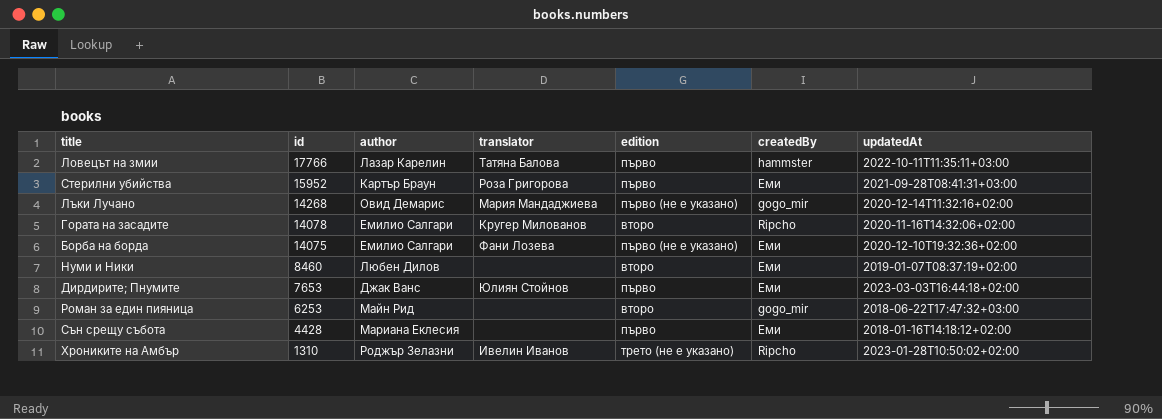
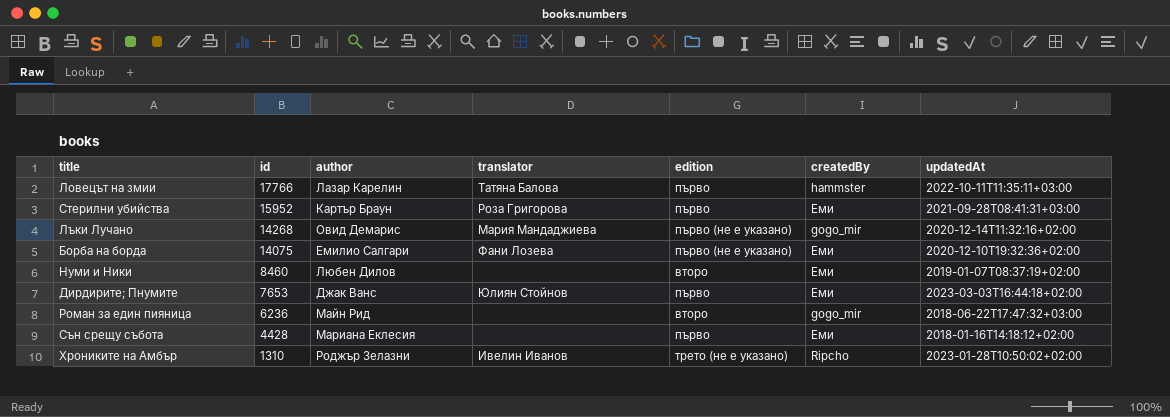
row Гората на засадите: 14078 | Емилио Салгари | Кругер Милованов | второ | Ripcho | 2020-11-16T14:32:06+02:00 -> none
Роман за един пияница | id: 6253 -> 6236

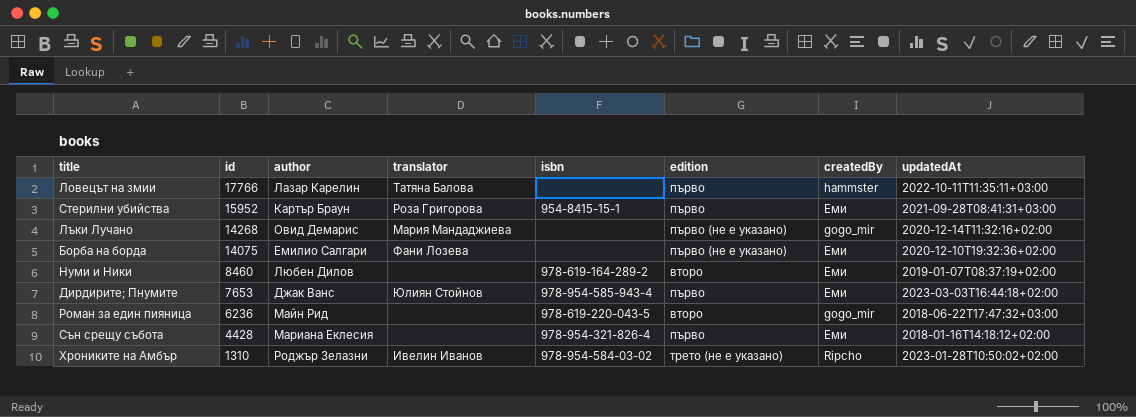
column isbn | position: none -> 5

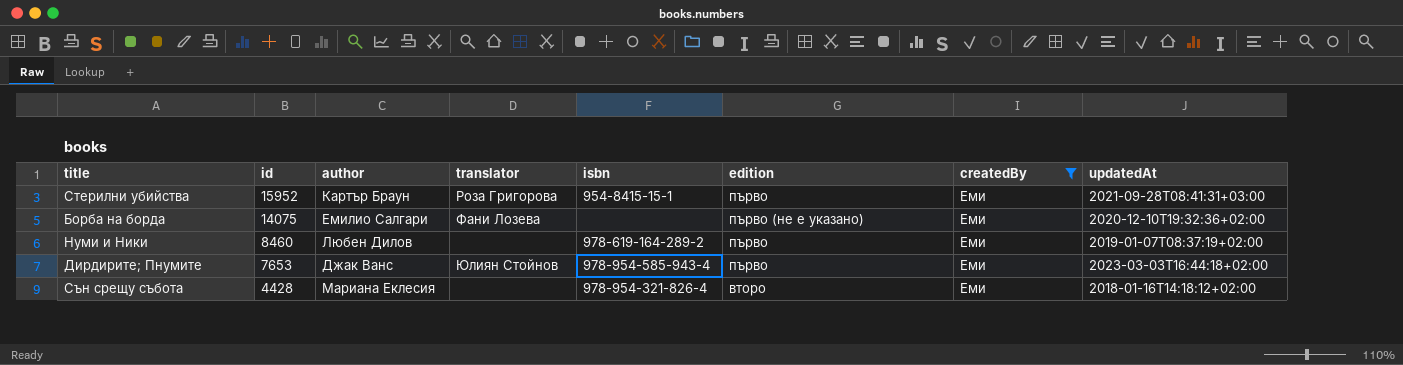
filter: none -> createdBy = Еми
Нуми и Ники | edition: второ -> първо
Сън срещу събота | edition: първо -> второ

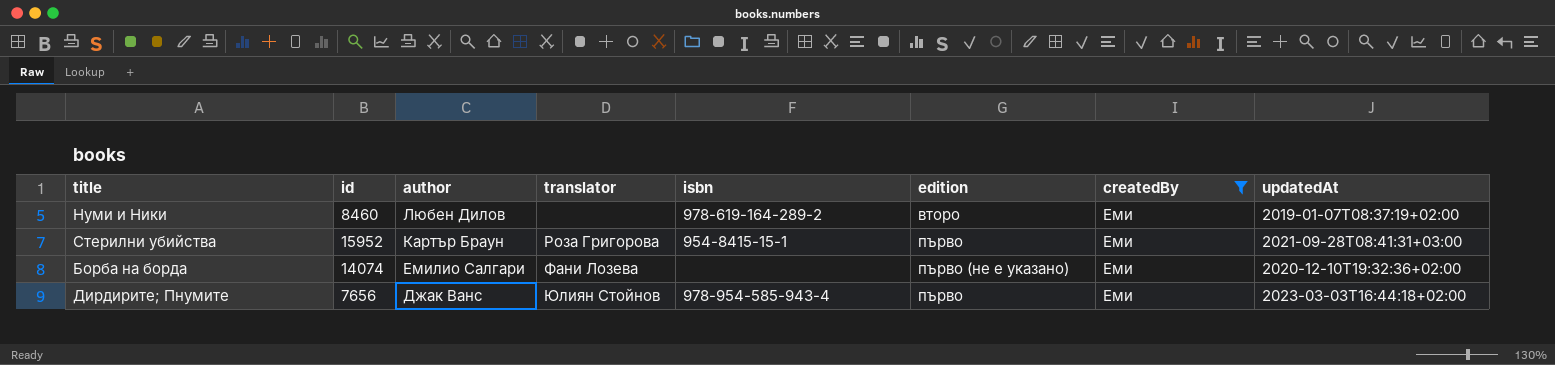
row order: id descending -> author descending
row Сън срещу събота: 4428 | Мариана Еклесия | none | 978-954-321-826-4 | второ | Еми | 2018-01-16T14:18:12+02:00 -> none
Нуми и Ники | edition: първо -> второ
Борба на борда | id: 14075 -> 14074
Дирдирите; Пнумите | id: 7653 -> 7656

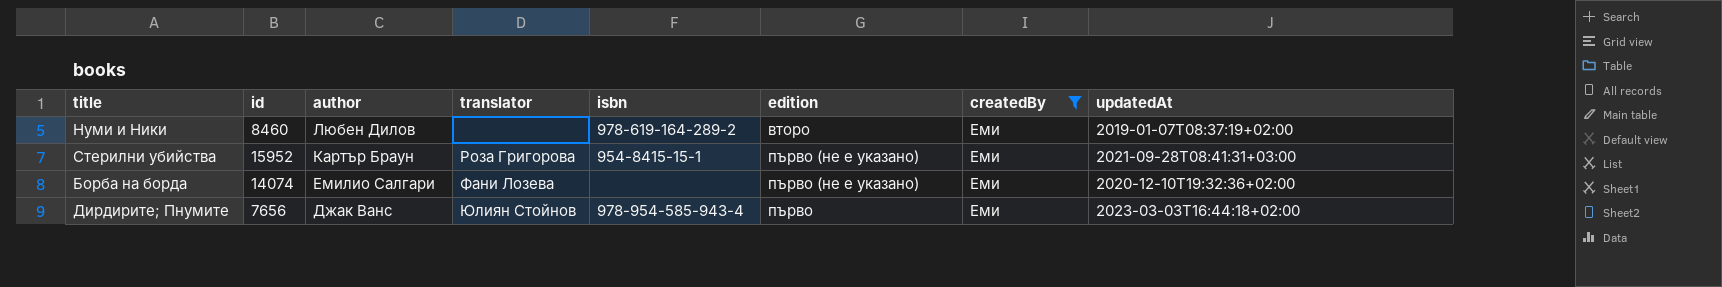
Стерилни убийства | edition: първо -> първо (не е указано)

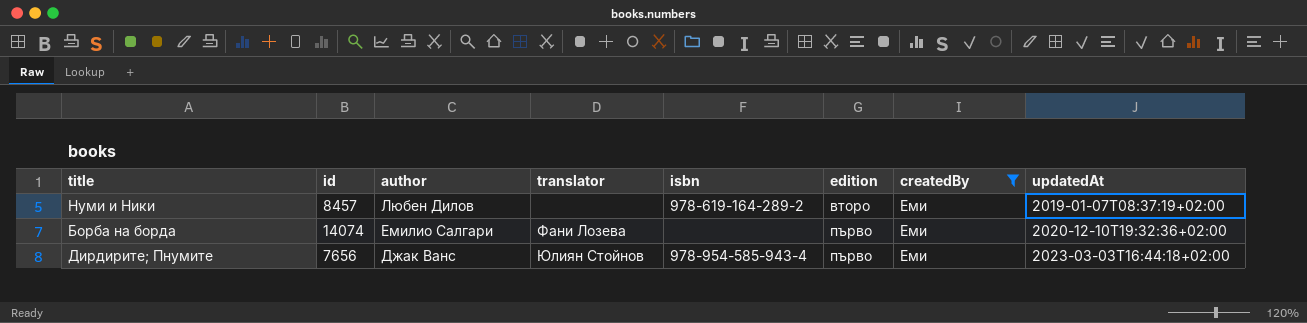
row Стерилни убийства: 15952 | Картър Браун | Роза Григорова | 954-8415-15-1 | първо (не е указано) | Еми | 2021-09-28T08:41:31+03:00 -> none
Нуми и Ники | id: 8460 -> 8457
Борба на борда | edition: първо (не е указано) -> първо

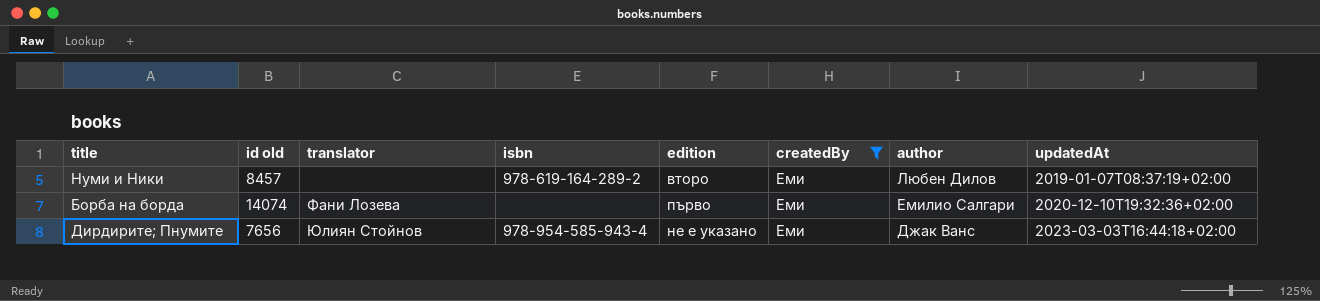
column name: id -> id old
column author | position: 3 -> 7
Дирдирите; Пнумите | edition: първо -> не е указано

